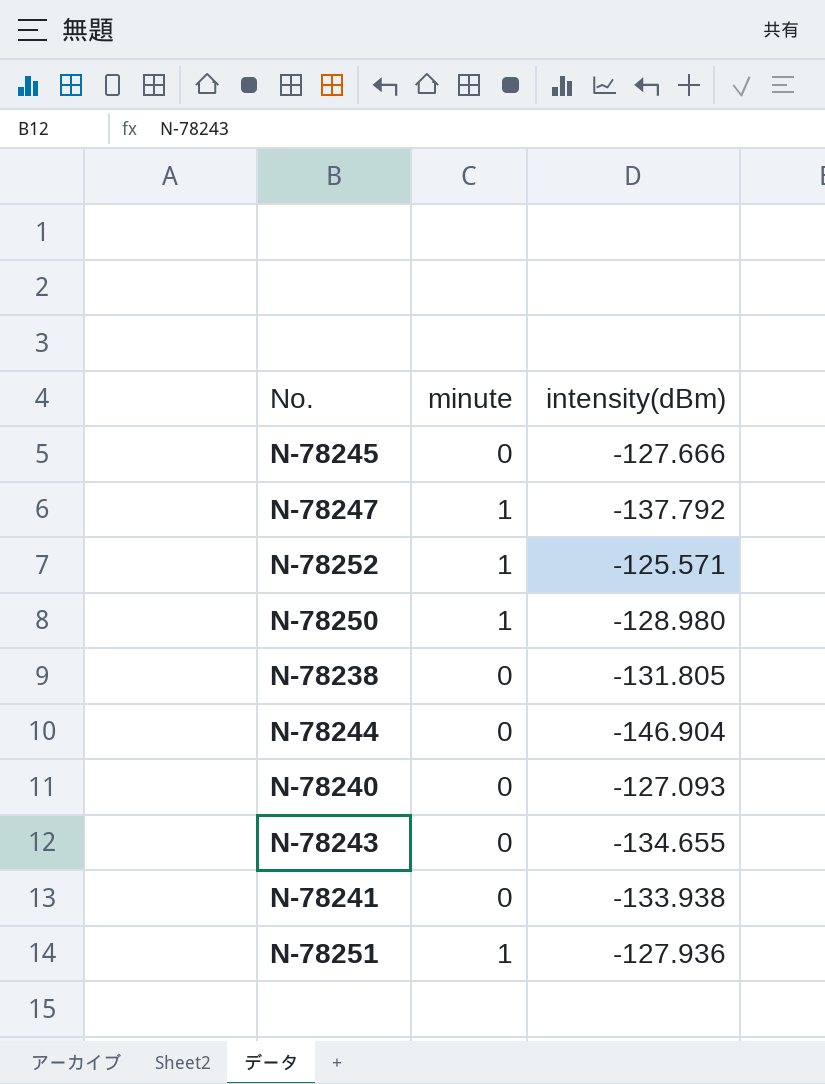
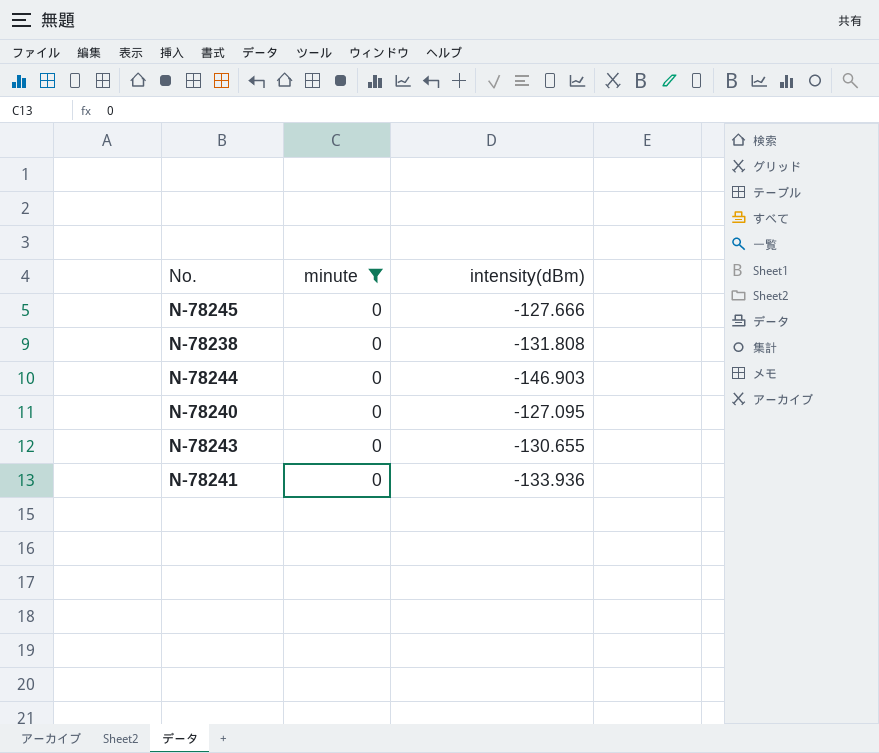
filter: none -> minute = 0
N-78238 | intensity(dBm): -131.805 -> -131.808
N-78244 | intensity(dBm): -146.904 -> -146.903
N-78240 | intensity(dBm): -127.093 -> -127.095
N-78243 | intensity(dBm): -134.655 -> -130.655
N-78241 | intensity(dBm): -133.938 -> -133.936

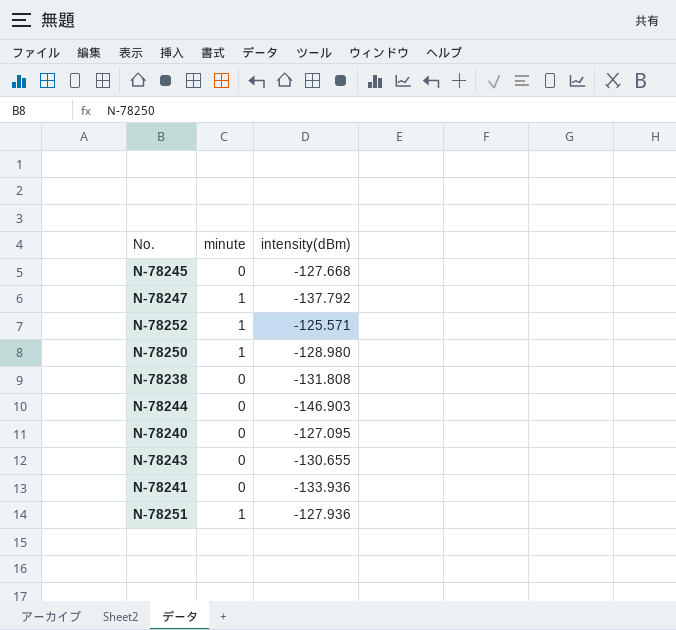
filter: minute = 0 -> none
N-78245 | intensity(dBm): -127.666 -> -127.668

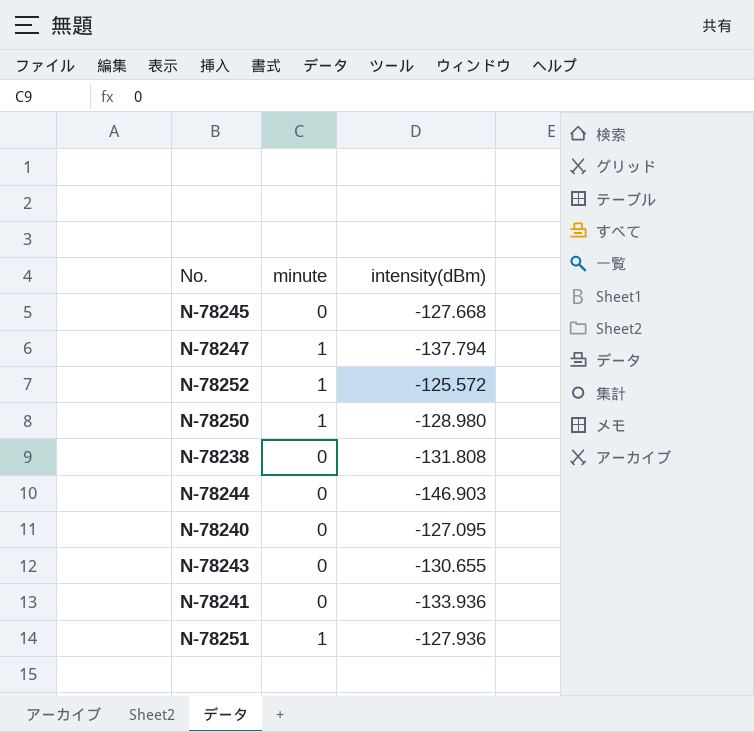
N-78247 | intensity(dBm): -137.792 -> -137.794
N-78252 | intensity(dBm): -125.571 -> -125.572

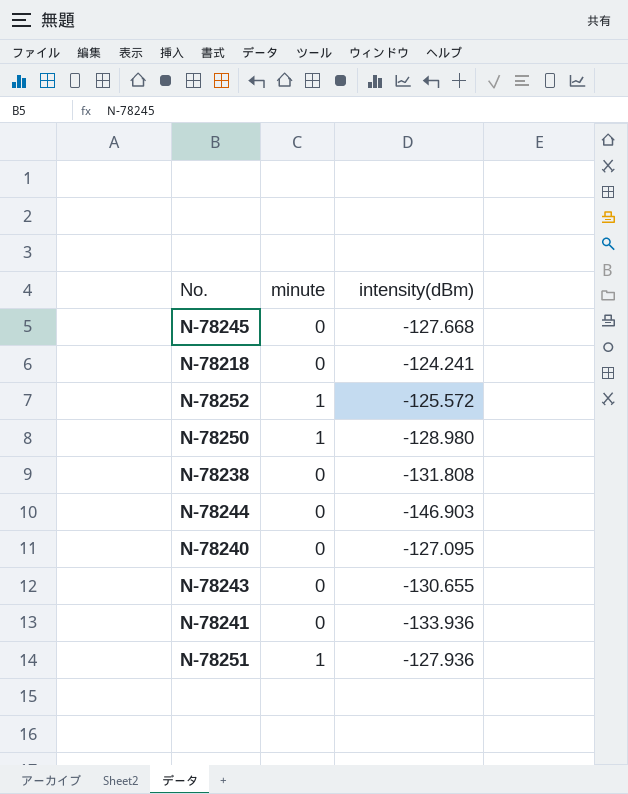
row N-78247: 1 | -137.794 -> none
row N-78218: none -> 0 | -124.241

